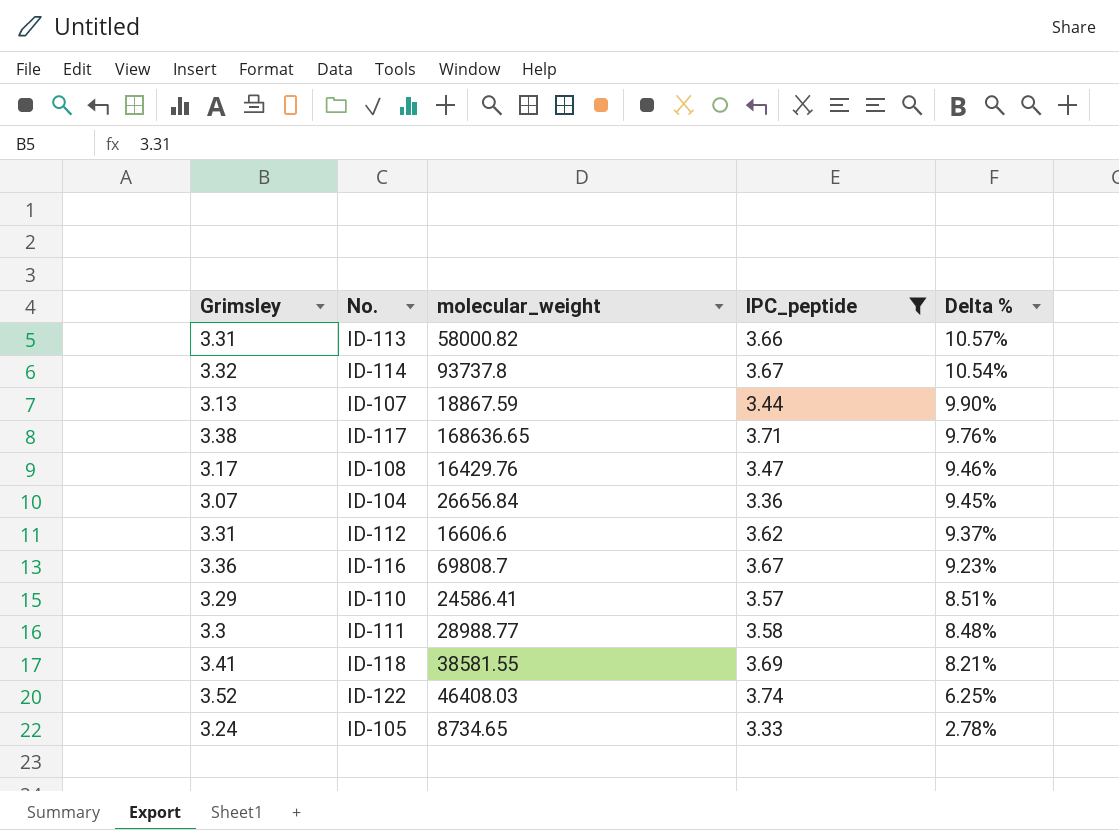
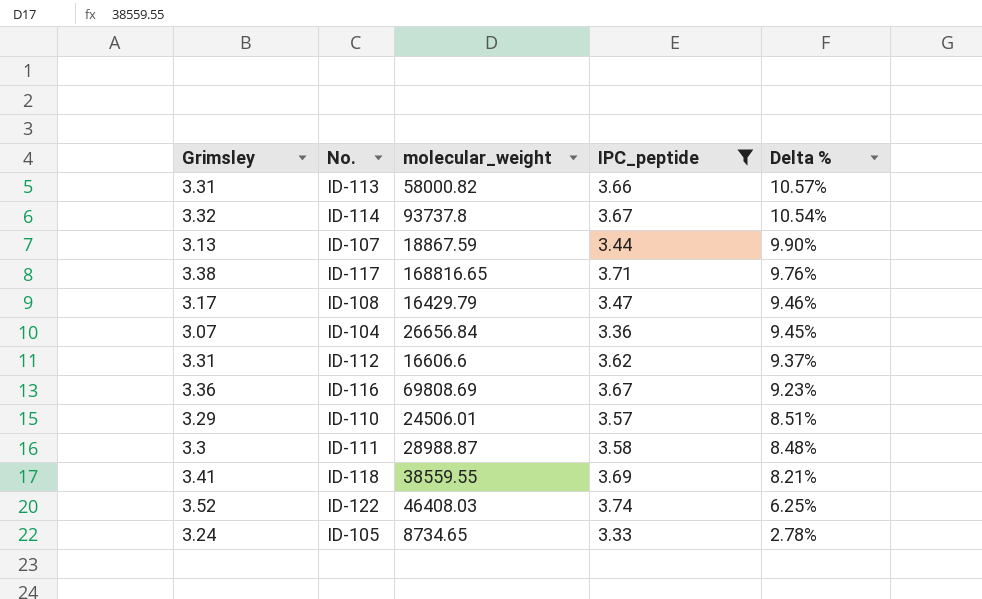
ID-117 | molecular_weight: 168636.65 -> 168816.65
ID-108 | molecular_weight: 16429.76 -> 16429.79
ID-116 | molecular_weight: 69808.7 -> 69808.69
ID-110 | molecular_weight: 24586.41 -> 24506.01
ID-111 | molecular_weight: 28988.77 -> 28988.87
ID-118 | molecular_weight: 38581.55 -> 38559.55

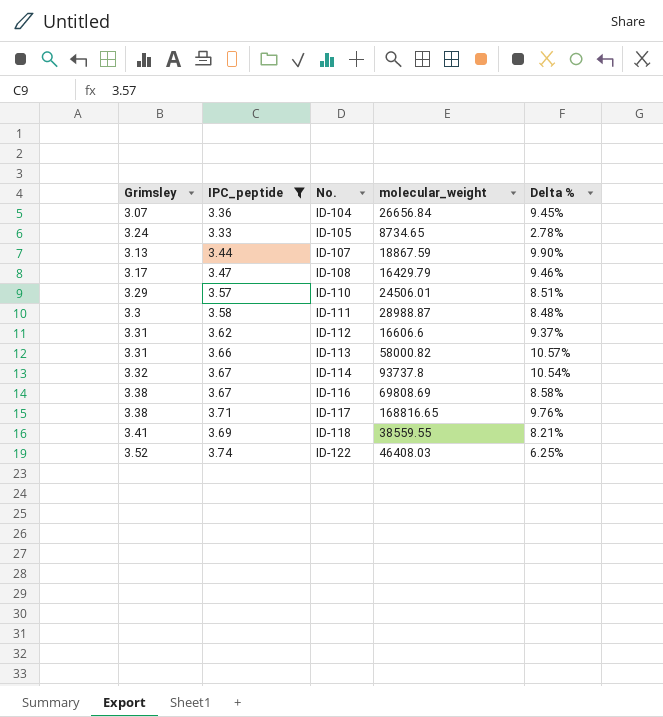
row order: Delta % descending -> No. ascending
column IPC_peptide | position: 4 -> 2
ID-116 | Grimsley: 3.36 -> 3.38
ID-116 | Delta %: 9.23% -> 8.58%

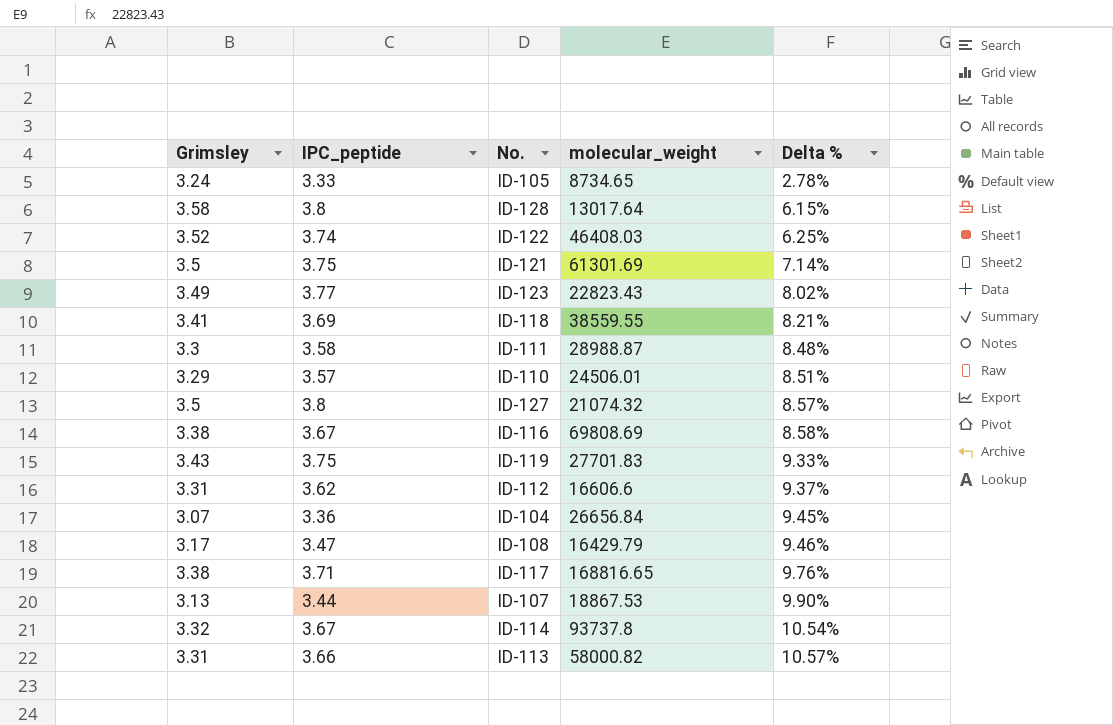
filter: IPC_peptide <= 3.74 -> none
row order: No. ascending -> Delta % ascending
ID-107 | molecular_weight: 18867.59 -> 18867.53

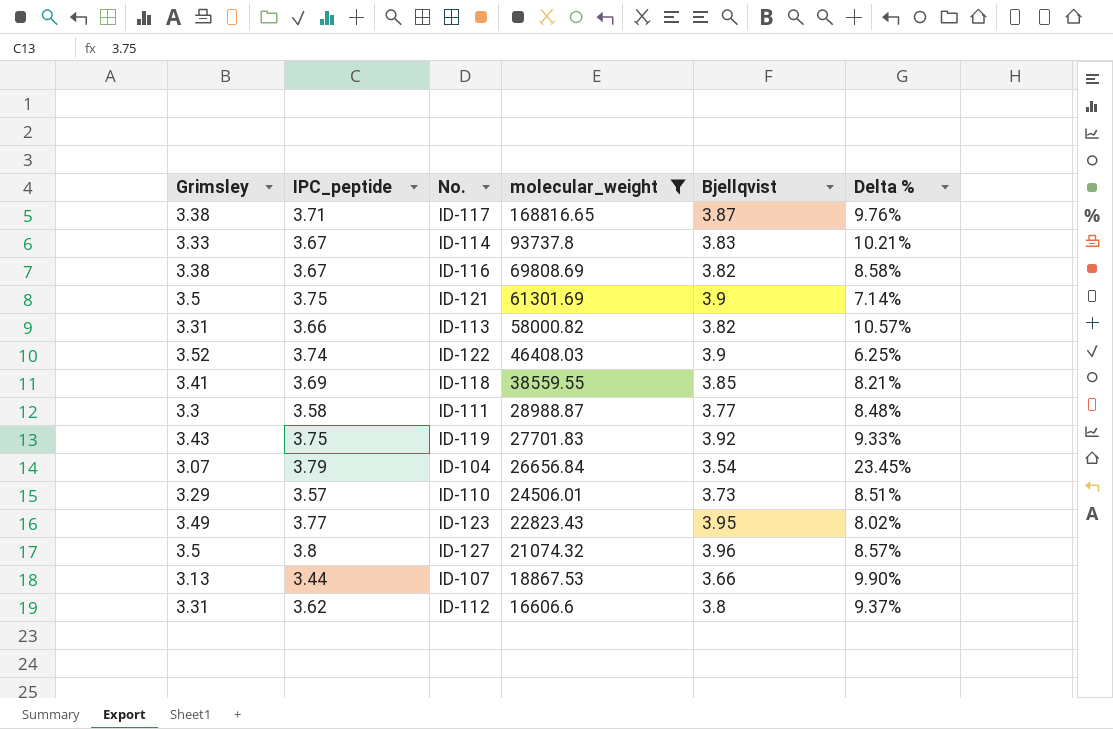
filter: none -> molecular_weight >= 16606.6
row order: Delta % ascending -> molecular_weight descending
column Bjellqvist | position: none -> 5
ID-114 | Grimsley: 3.32 -> 3.33
ID-114 | Delta %: 10.54% -> 10.21%
ID-104 | IPC_peptide: 3.36 -> 3.79
ID-104 | Delta %: 9.45% -> 23.45%

